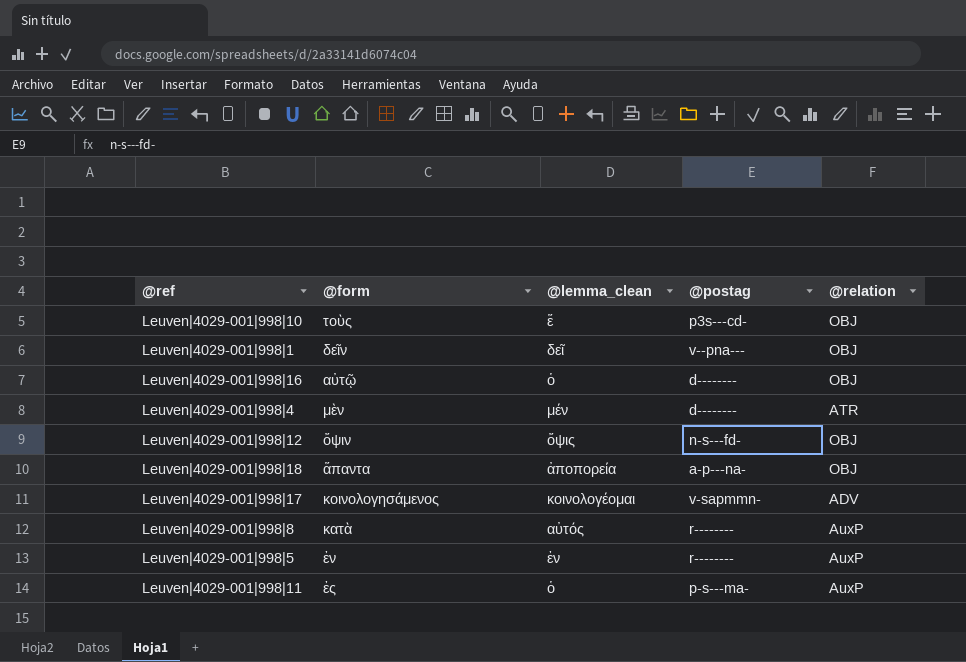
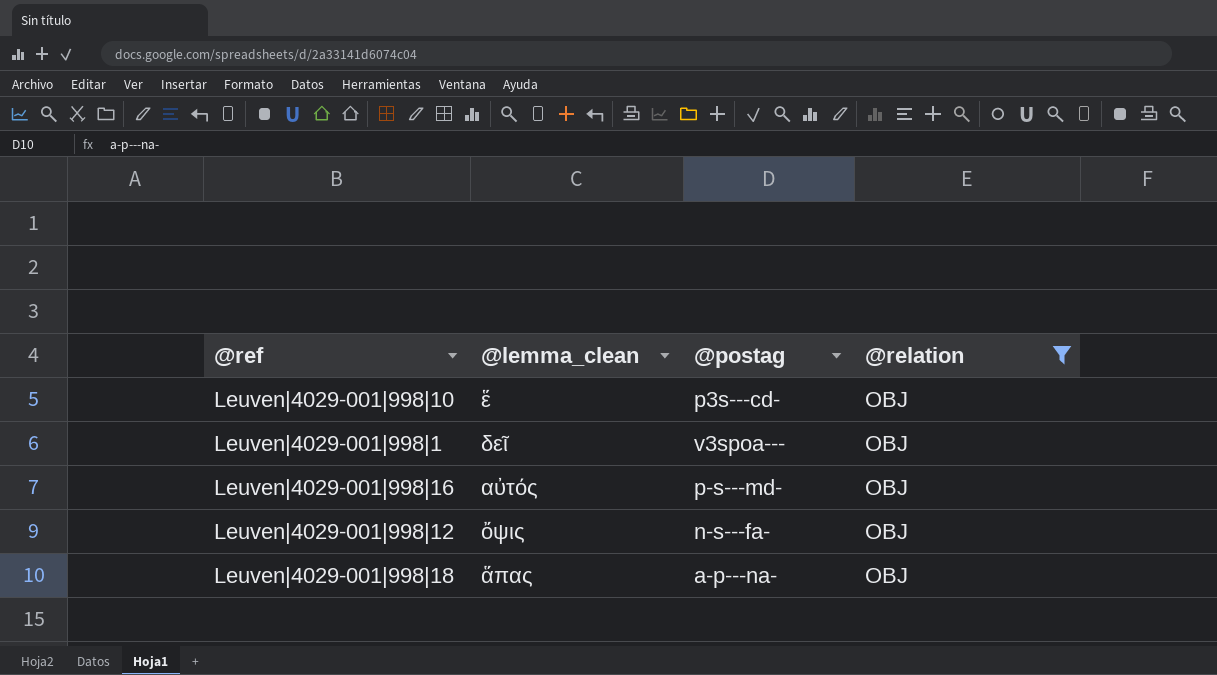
filter: none -> @relation = OBJ
column @form | position: 2 -> none
Leuven|4029-001|998|1 | @postag: v--pna--- -> v3spoa---
Leuven|4029-001|998|16 | @lemma_clean: ὁ -> αὐτός
Leuven|4029-001|998|16 | @postag: d-------- -> p-s---md-
Leuven|4029-001|998|12 | @postag: n-s---fd- -> n-s---fa-
Leuven|4029-001|998|18 | @lemma_clean: ἀποπορεία -> ἅπας

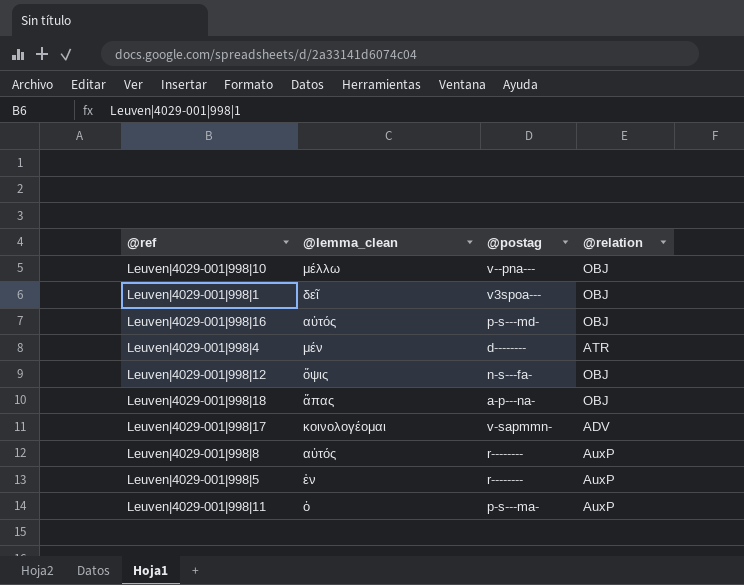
filter: @relation = OBJ -> none
Leuven|4029-001|998|10 | @lemma_clean: ἕ -> μέλλω
Leuven|4029-001|998|10 | @postag: p3s---cd- -> v--pna---

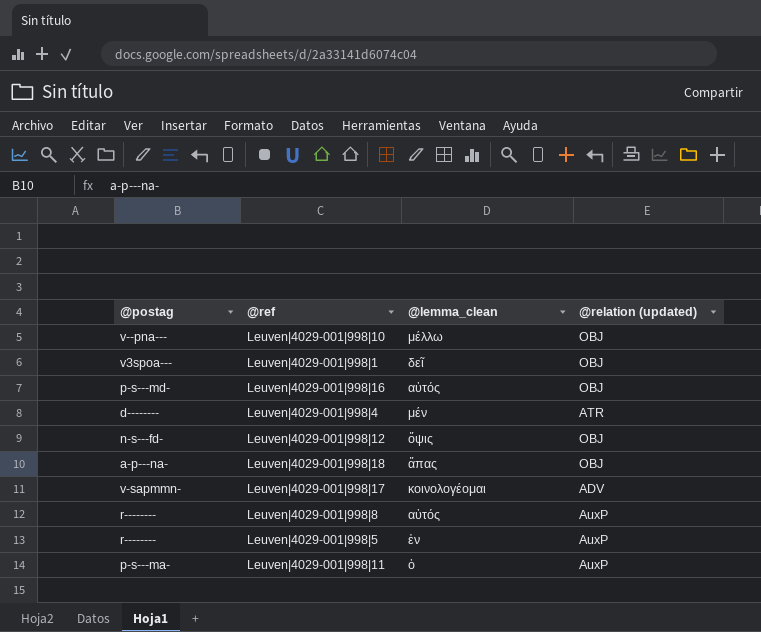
column @postag | position: 3 -> 1
column name: @relation -> @relation (updated)
Leuven|4029-001|998|12 | @postag: n-s---fa- -> n-s---fd-

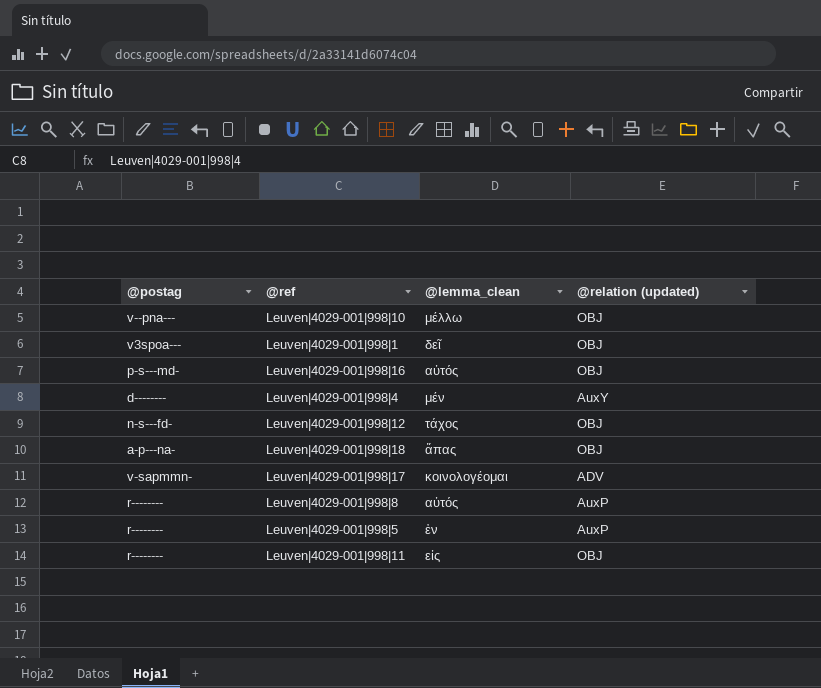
Leuven|4029-001|998|4 | @relation (updated): ATR -> AuxY
Leuven|4029-001|998|12 | @lemma_clean: ὄψις -> τάχος
Leuven|4029-001|998|11 | @postag: p-s---ma- -> r--------
Leuven|4029-001|998|11 | @lemma_clean: ὁ -> εἰς
Leuven|4029-001|998|11 | @relation (updated): AuxP -> OBJ

